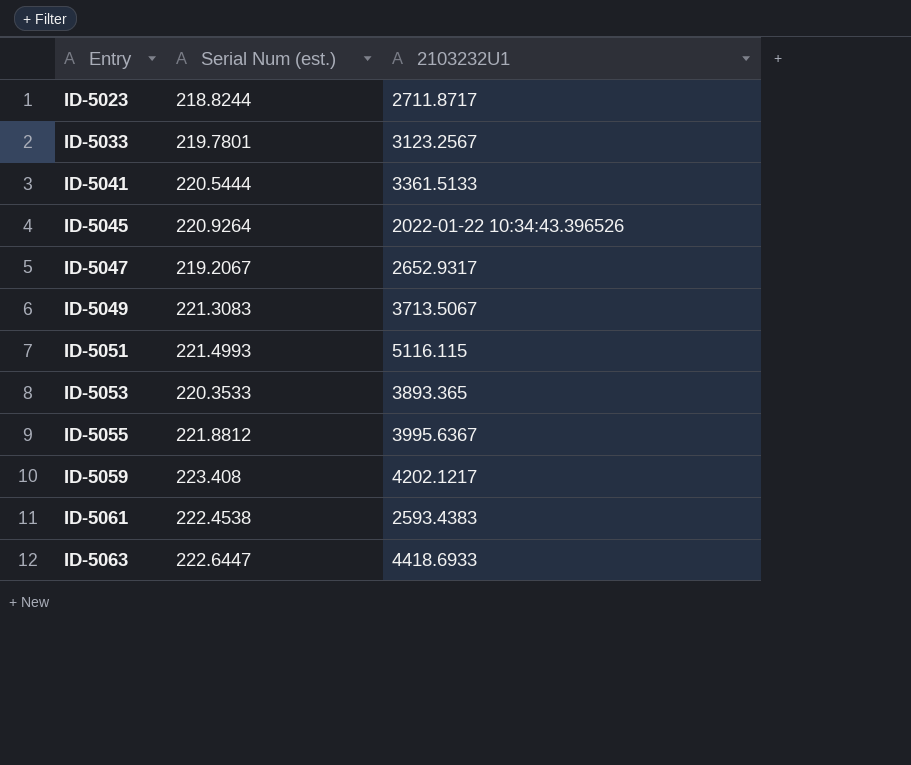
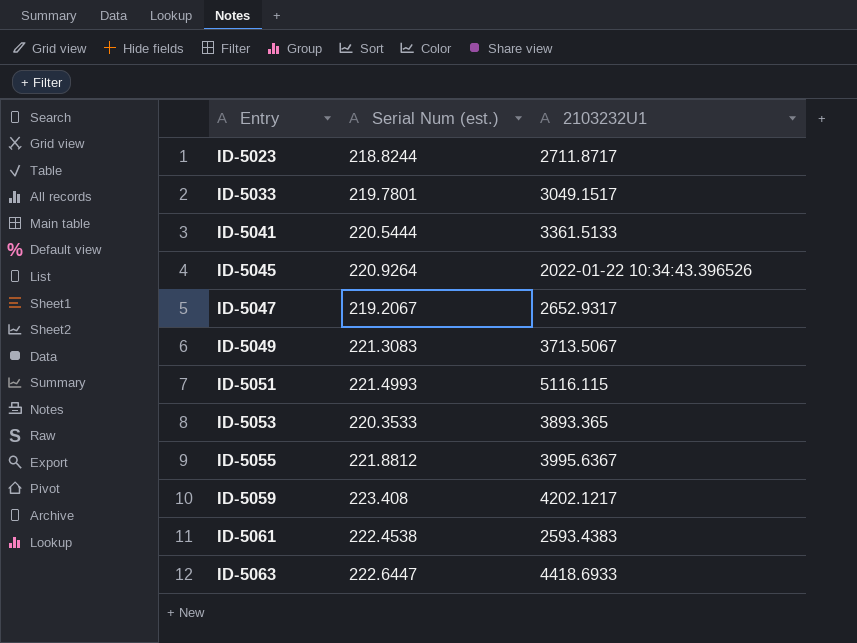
ID-5033 | 2103232U1: 3123.2567 -> 3049.1517

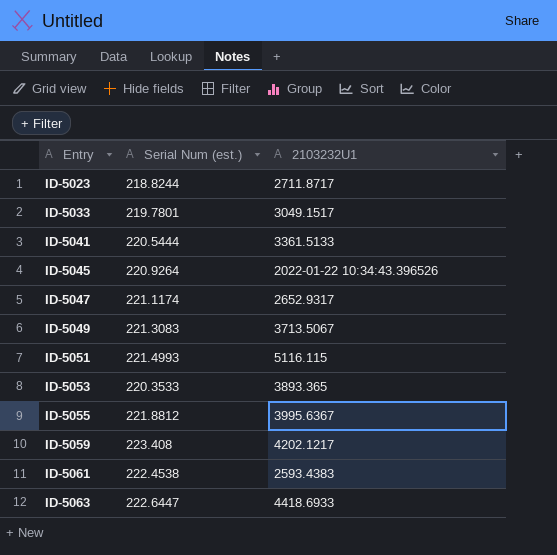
ID-5047 | Serial Num (est.): 219.2067 -> 221.1174

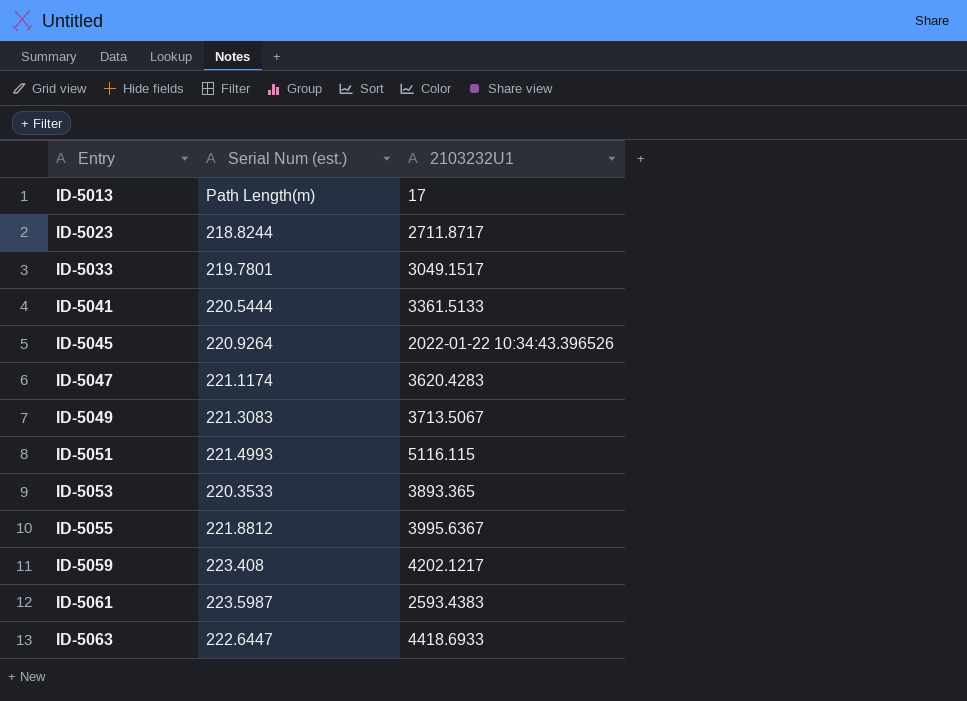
row ID-5013: none -> Path Length(m) | 17
ID-5047 | 2103232U1: 2652.9317 -> 3620.4283
ID-5061 | Serial Num (est.): 222.4538 -> 223.5987

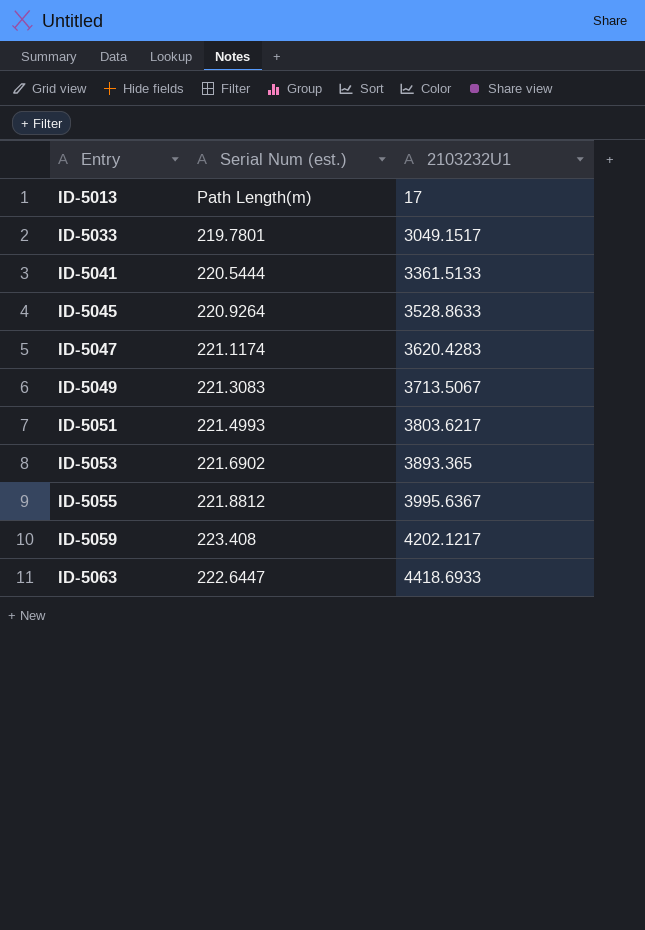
row ID-5023: 218.8244 | 2711.8717 -> none
row ID-5061: 223.5987 | 2593.4383 -> none
ID-5045 | 2103232U1: 2022-01-22 10:34:43.396526 -> 3528.8633
ID-5051 | 2103232U1: 5116.115 -> 3803.6217
ID-5053 | Serial Num (est.): 220.3533 -> 221.6902

